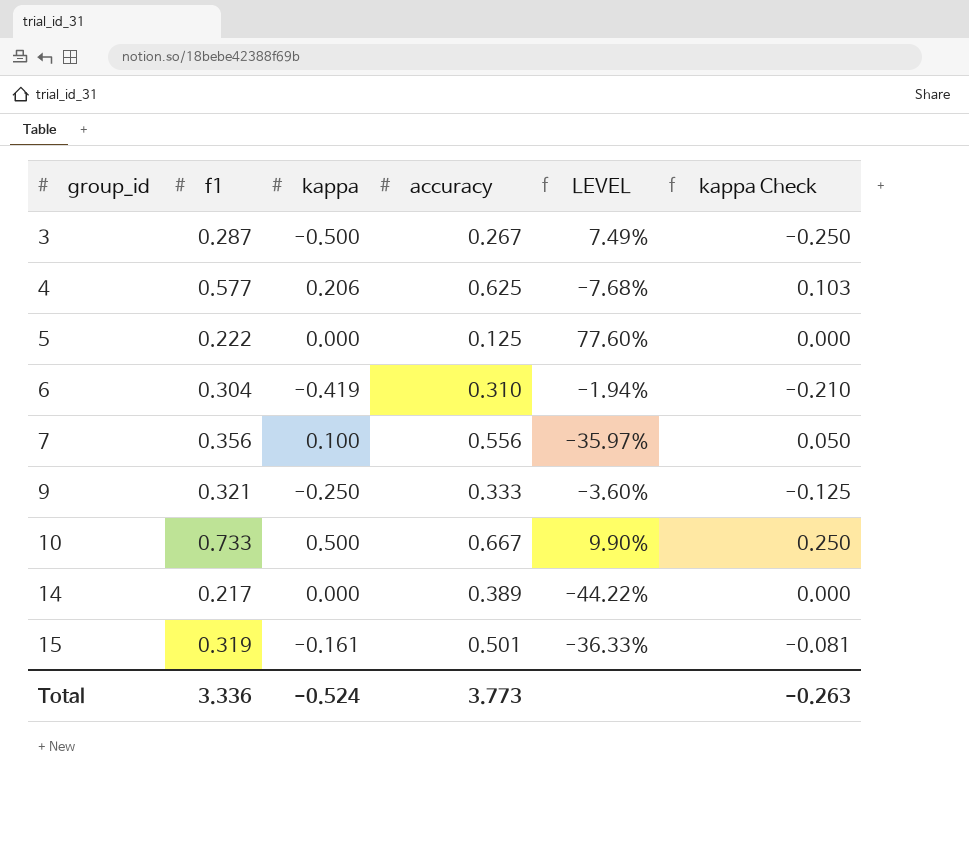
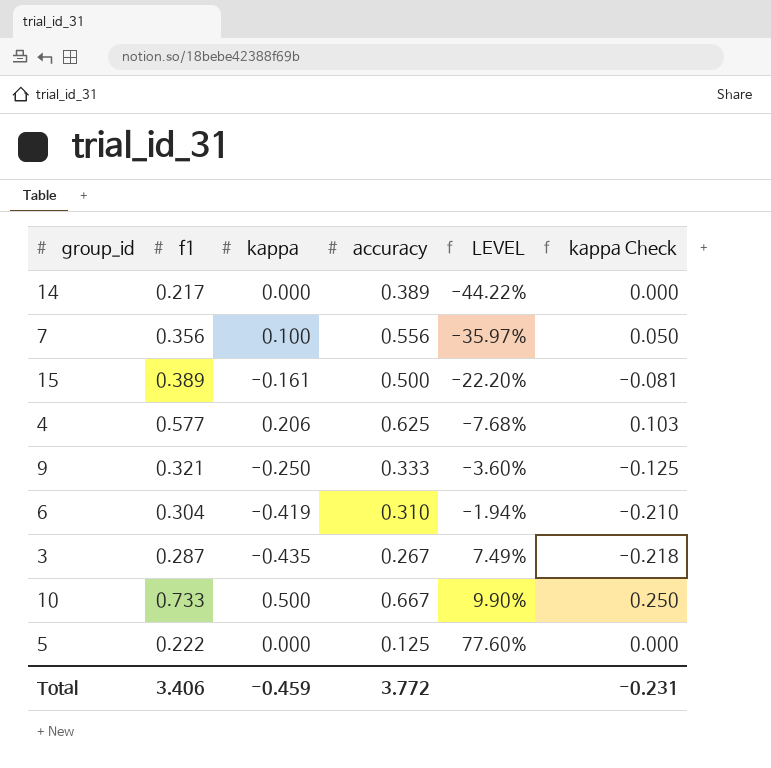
row order: group_id ascending -> LEVEL ascending
15 | f1: 0.319 -> 0.389
15 | accuracy: 0.501 -> 0.500
15 | LEVEL: -36.33% -> -22.20%
3 | kappa: -0.500 -> -0.435
3 | kappa Check: -0.250 -> -0.218
Total | f1: 3.336 -> 3.406
Total | kappa: -0.524 -> -0.459
Total | accuracy: 3.773 -> 3.772
Total | kappa Check: -0.263 -> -0.231

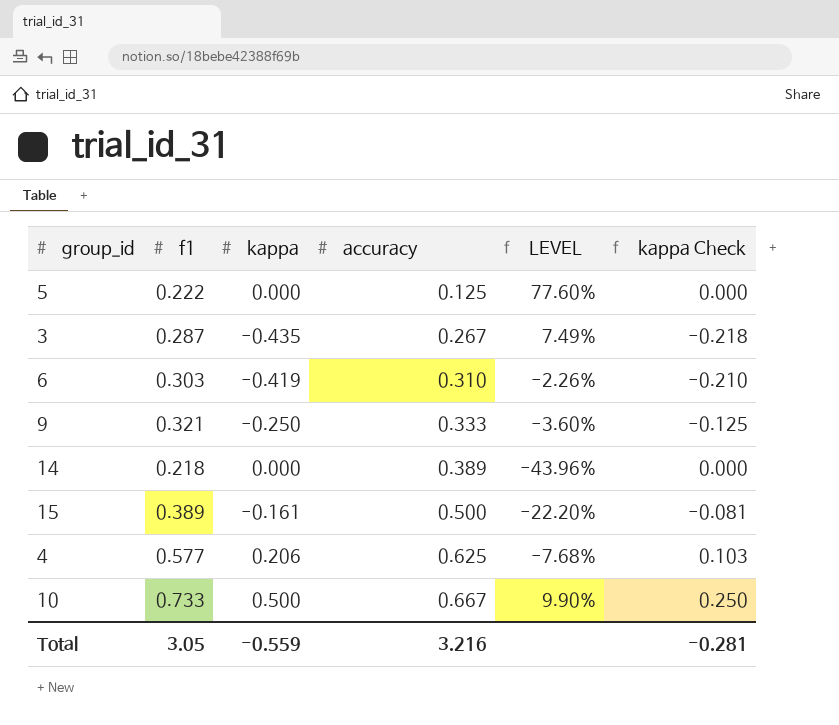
row order: LEVEL ascending -> accuracy ascending
row 7: 0.356 | 0.100 | 0.556 | -35.97% | 0.050 -> none
6 | f1: 0.304 -> 0.303
6 | LEVEL: -1.94% -> -2.26%
14 | f1: 0.217 -> 0.218
14 | LEVEL: -44.22% -> -43.96%
Total | f1: 3.406 -> 3.05
Total | kappa: -0.459 -> -0.559
Total | accuracy: 3.772 -> 3.216
Total | kappa Check: -0.231 -> -0.281

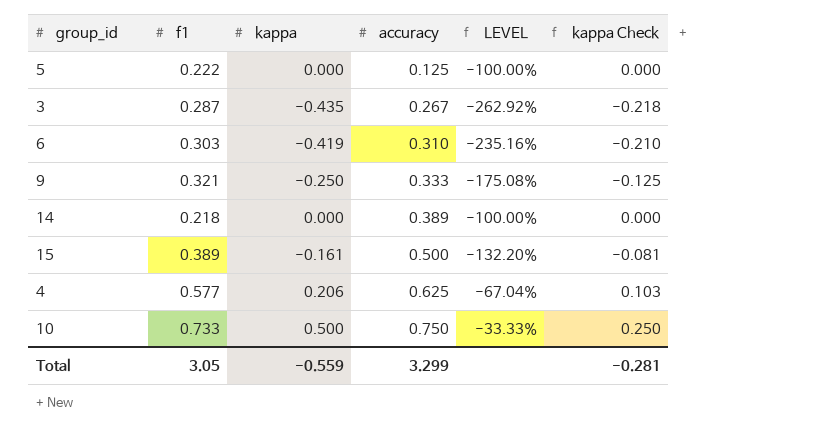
column LEVEL | formula: ([f1] - [accuracy]) / [accuracy] -> ([kappa] - [accuracy]) / [accuracy]
10 | accuracy: 0.667 -> 0.750
Total | accuracy: 3.216 -> 3.299

